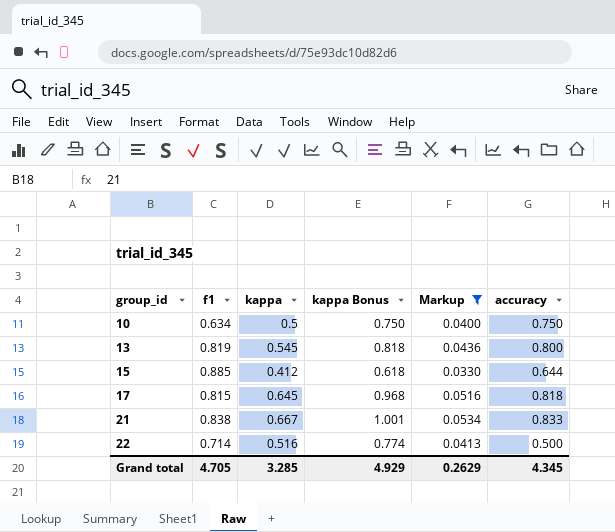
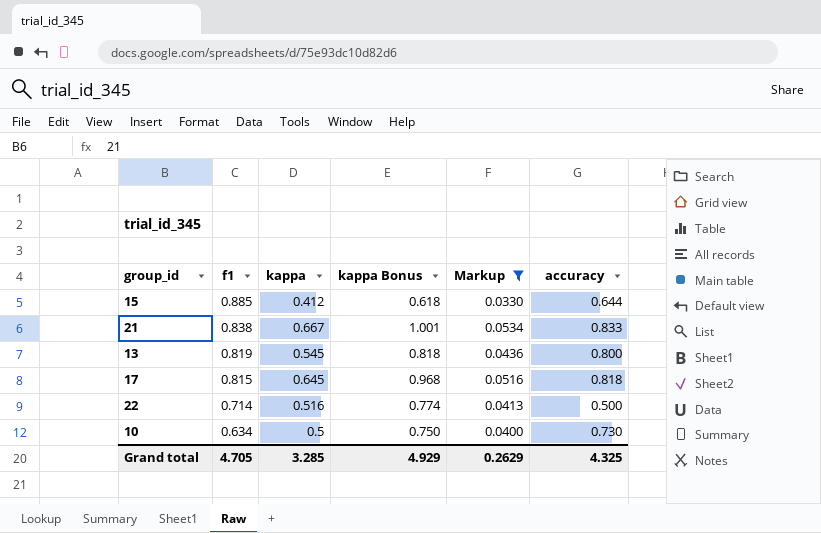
row order: group_id ascending -> f1 descending
10 | accuracy: 0.750 -> 0.730
Grand total | accuracy: 4.345 -> 4.325

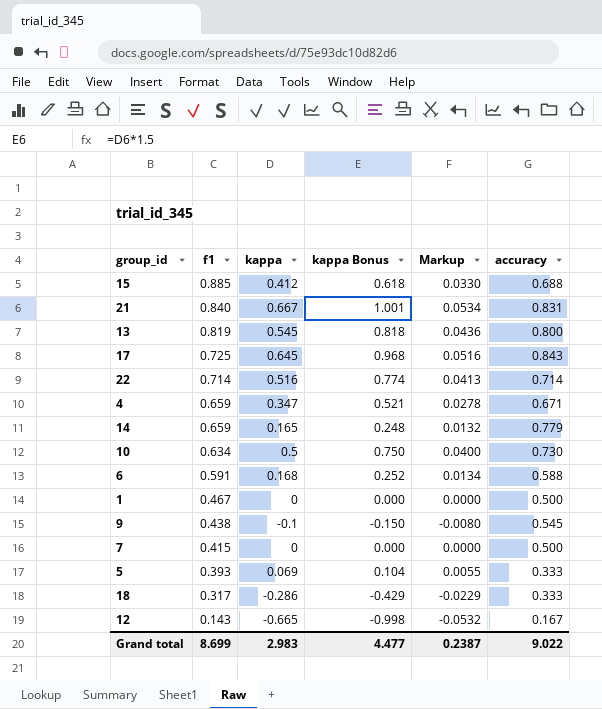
filter: Markup >= 0.0330 -> none
15 | accuracy: 0.644 -> 0.688
21 | f1: 0.838 -> 0.840
21 | accuracy: 0.833 -> 0.831
17 | f1: 0.815 -> 0.725
17 | accuracy: 0.818 -> 0.843
22 | accuracy: 0.500 -> 0.714
Grand total | f1: 4.705 -> 8.699
Grand total | kappa: 3.285 -> 2.983
Grand total | kappa Bonus: 4.929 -> 4.477
Grand total | Markup: 0.2629 -> 0.2387
Grand total | accuracy: 4.325 -> 9.022

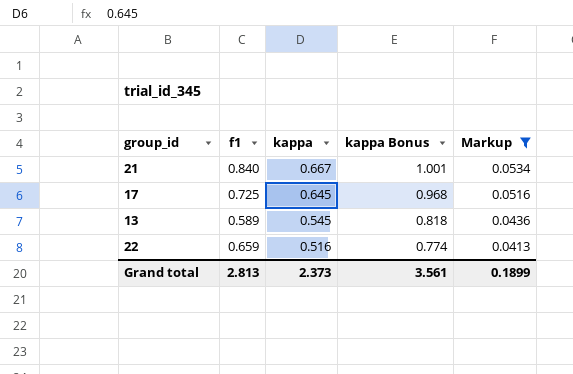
filter: none -> Markup >= 0.0413
row order: f1 descending -> kappa descending
column accuracy | position: 6 -> none
13 | f1: 0.819 -> 0.589
22 | f1: 0.714 -> 0.659
Grand total | f1: 8.699 -> 2.813
Grand total | kappa: 2.983 -> 2.373
Grand total | kappa Bonus: 4.477 -> 3.561
Grand total | Markup: 0.2387 -> 0.1899

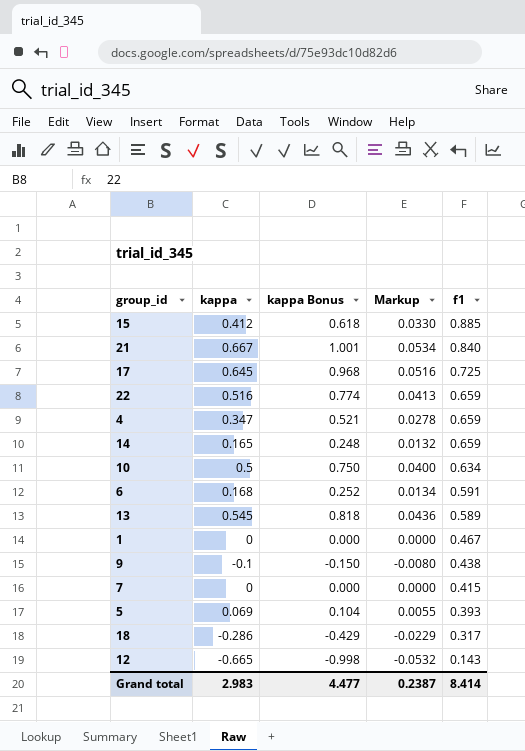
filter: Markup >= 0.0413 -> none
row order: kappa descending -> f1 descending
column f1 | position: 2 -> 5
Grand total | kappa: 2.373 -> 2.983
Grand total | kappa Bonus: 3.561 -> 4.477
Grand total | Markup: 0.1899 -> 0.2387
Grand total | f1: 2.813 -> 8.414

